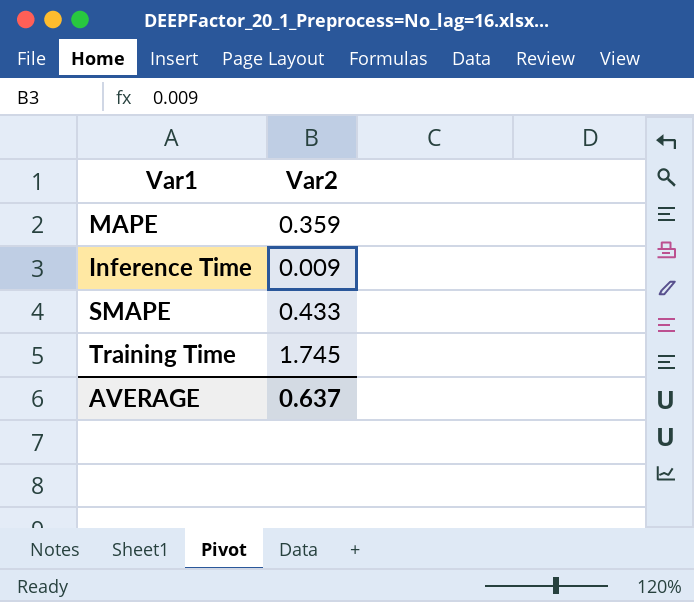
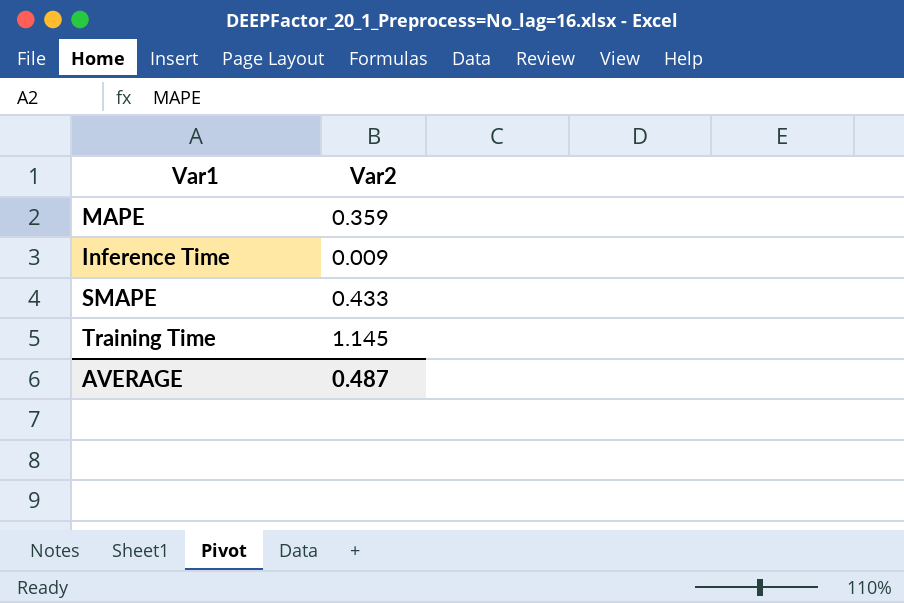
Training Time | Var2: 1.745 -> 1.145
AVERAGE | Var2: 0.637 -> 0.487

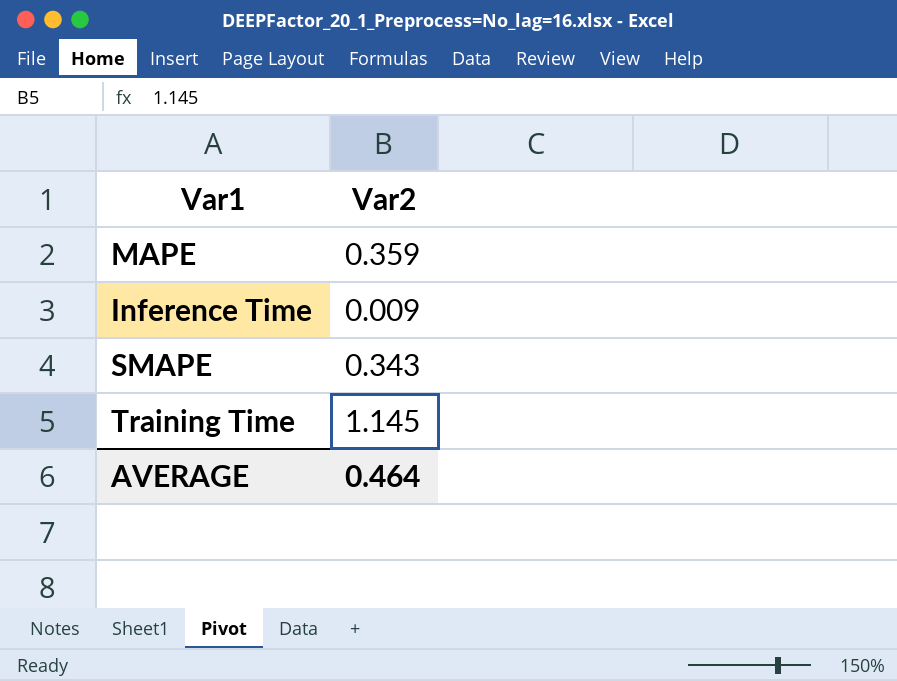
SMAPE | Var2: 0.433 -> 0.343
AVERAGE | Var2: 0.487 -> 0.464

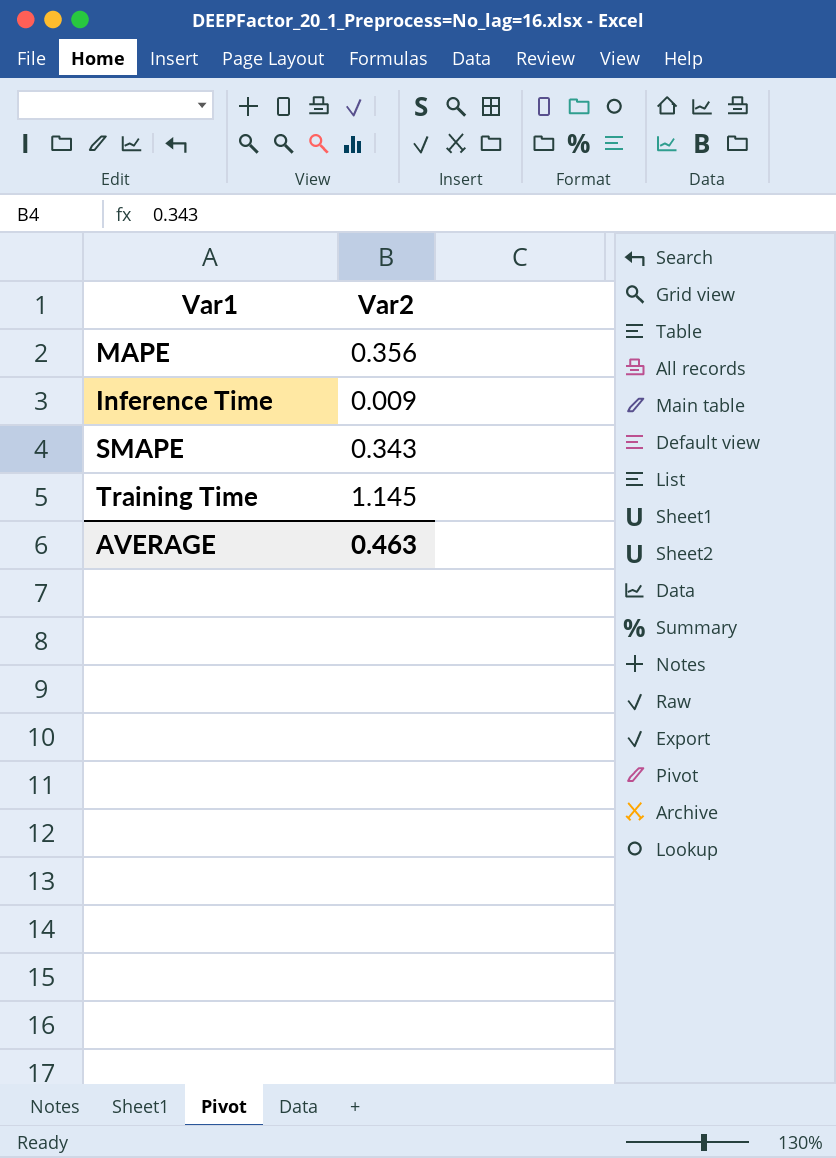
MAPE | Var2: 0.359 -> 0.356
AVERAGE | Var2: 0.464 -> 0.463

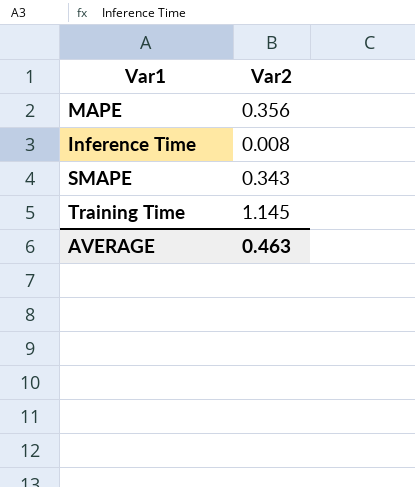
Inference Time | Var2: 0.009 -> 0.008

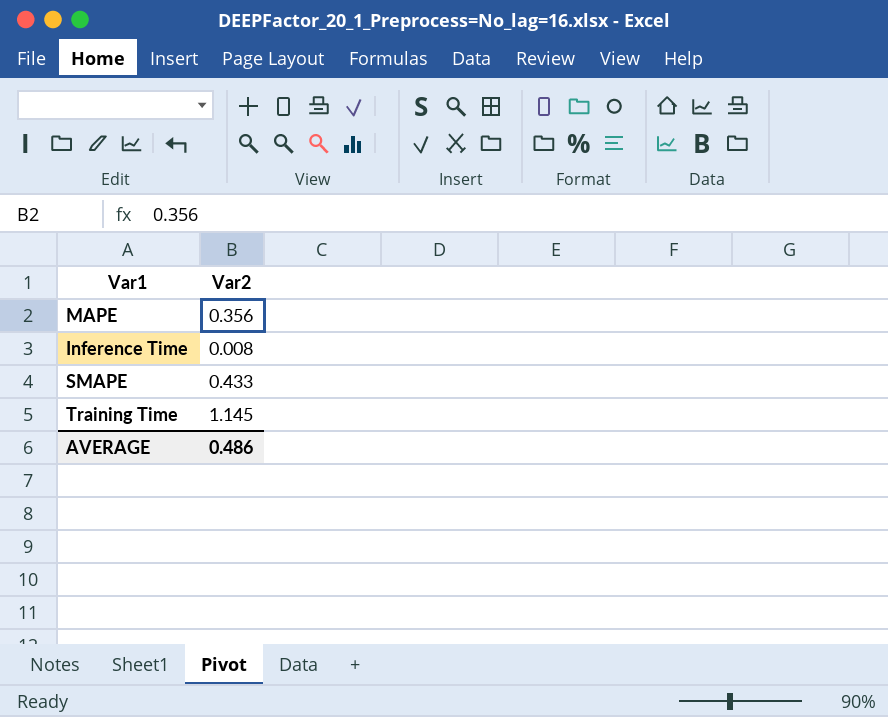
SMAPE | Var2: 0.343 -> 0.433
AVERAGE | Var2: 0.463 -> 0.486

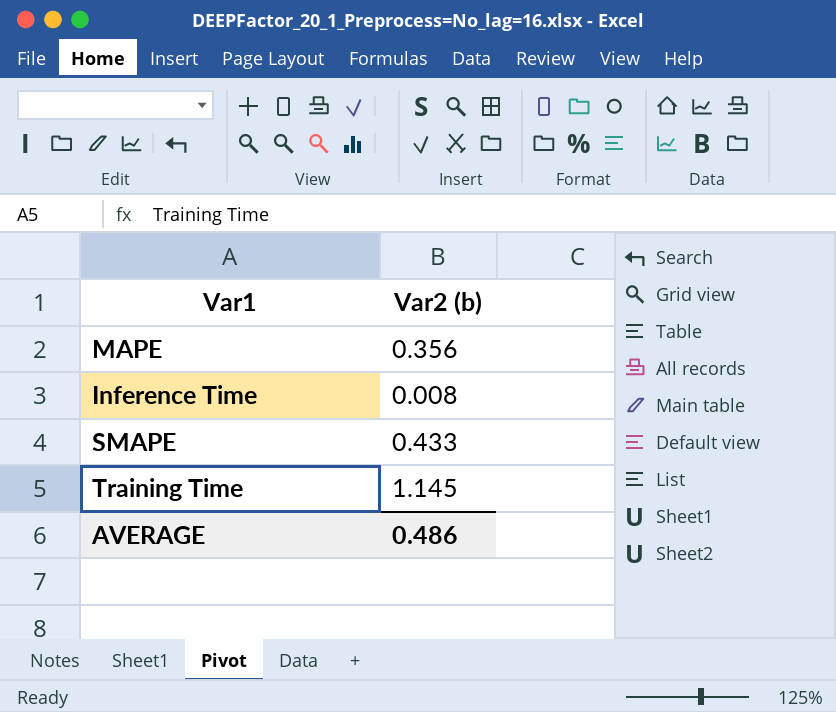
column name: Var2 -> Var2 (b)

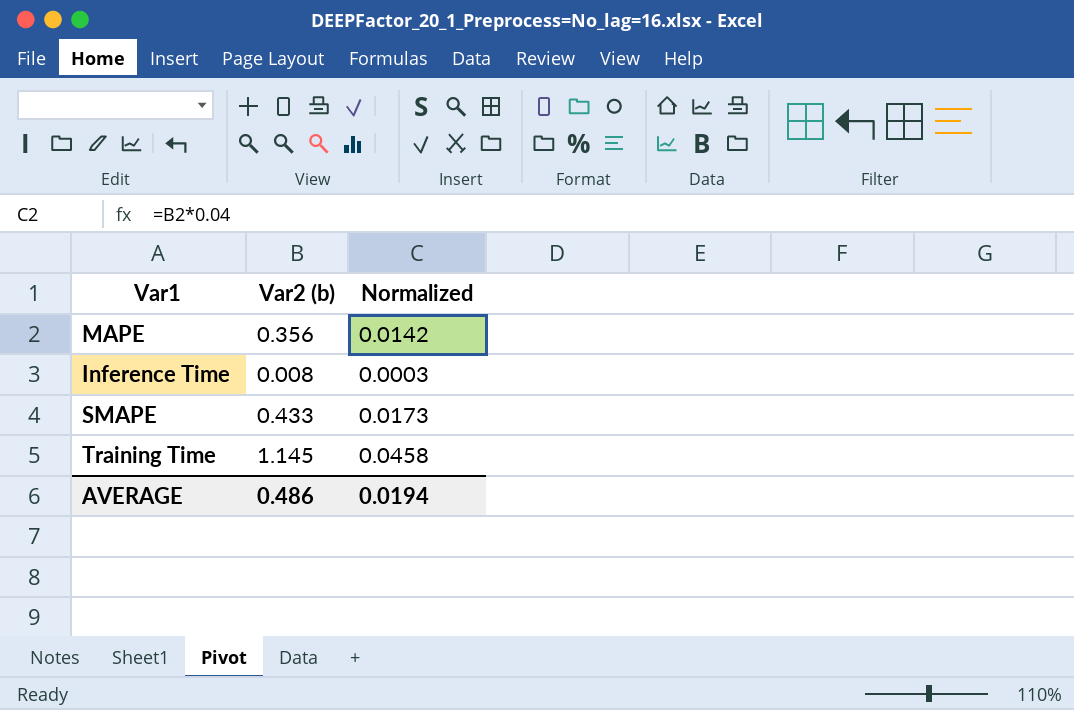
column Normalized | formula: none -> [Var2 (b)] * 0.04

